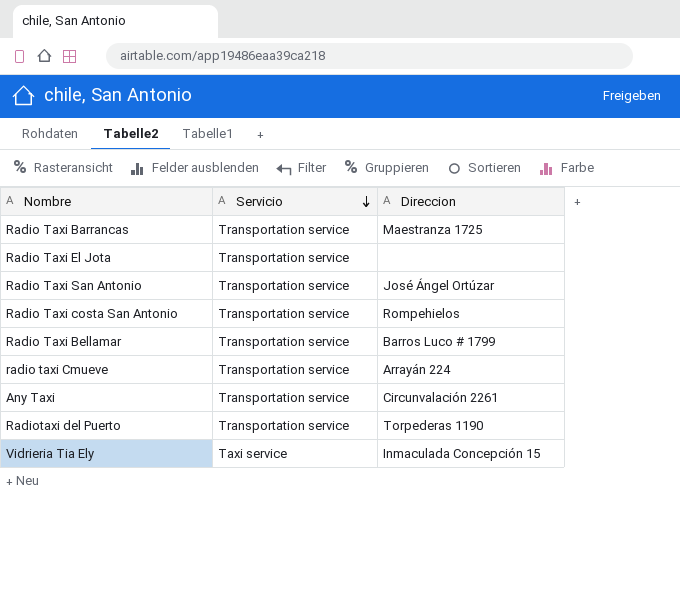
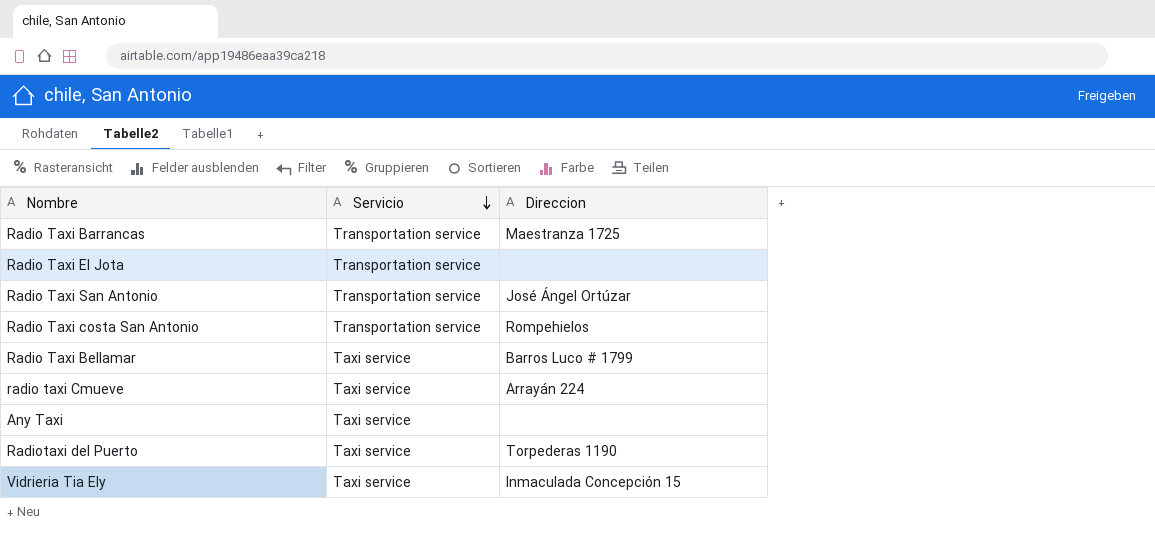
Radio Taxi Bellamar | Servicio: Transportation service -> Taxi service
radio taxi Cmueve | Servicio: Transportation service -> Taxi service
Any Taxi | Servicio: Transportation service -> Taxi service
Any Taxi | Direccion: Circunvalación 2261 -> none
Radiotaxi del Puerto | Servicio: Transportation service -> Taxi service

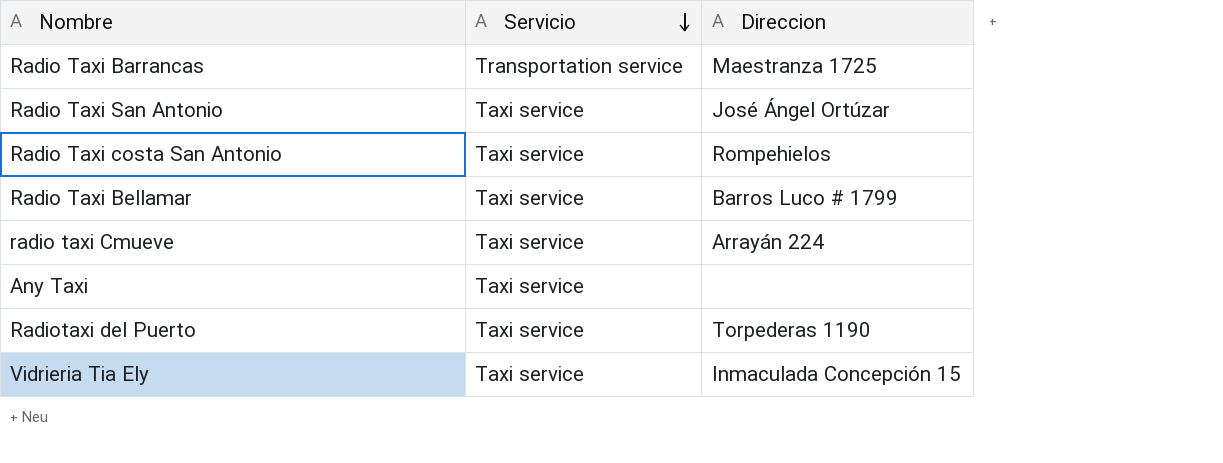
row Radio Taxi El Jota: Transportation service | none -> none
Radio Taxi San Antonio | Servicio: Transportation service -> Taxi service
Radio Taxi costa San Antonio | Servicio: Transportation service -> Taxi service

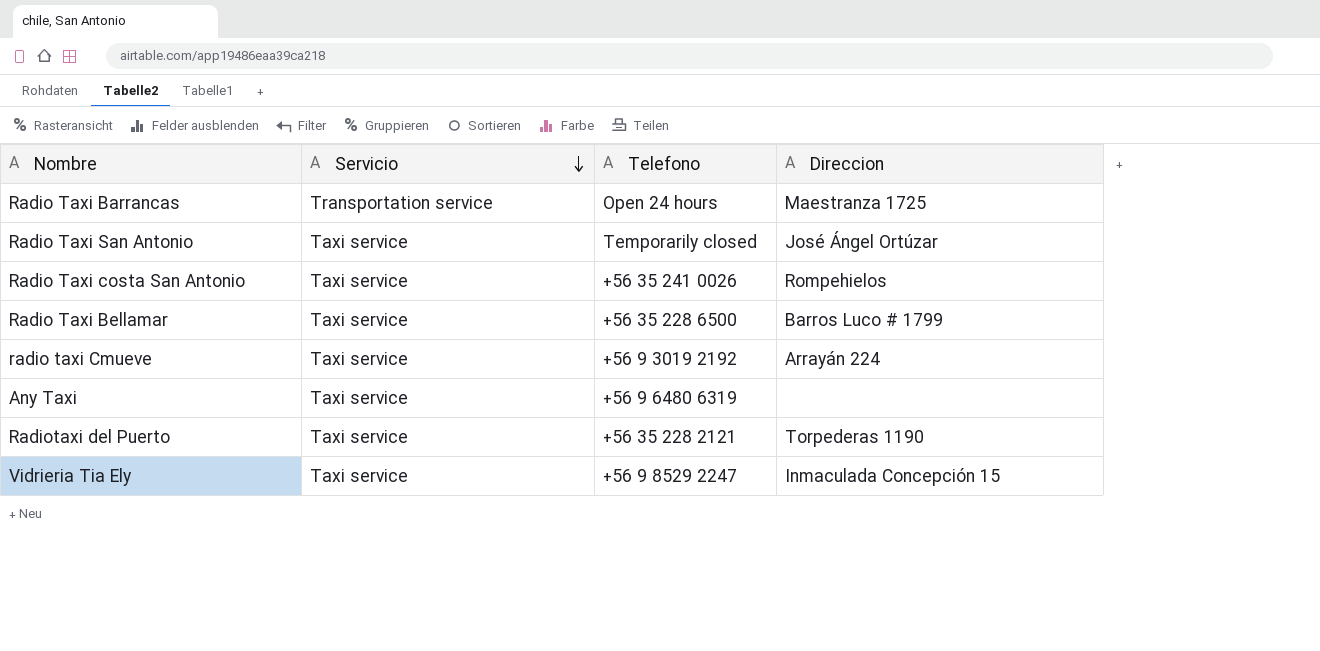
column Telefono | position: none -> 3

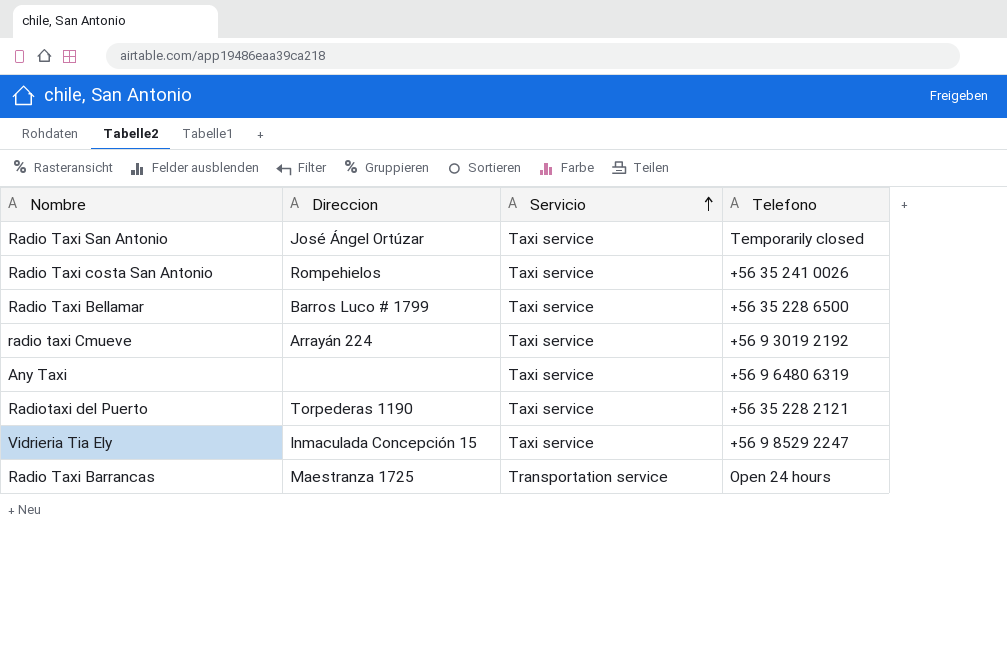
row order: Servicio descending -> Servicio ascending
column Direccion | position: 4 -> 2

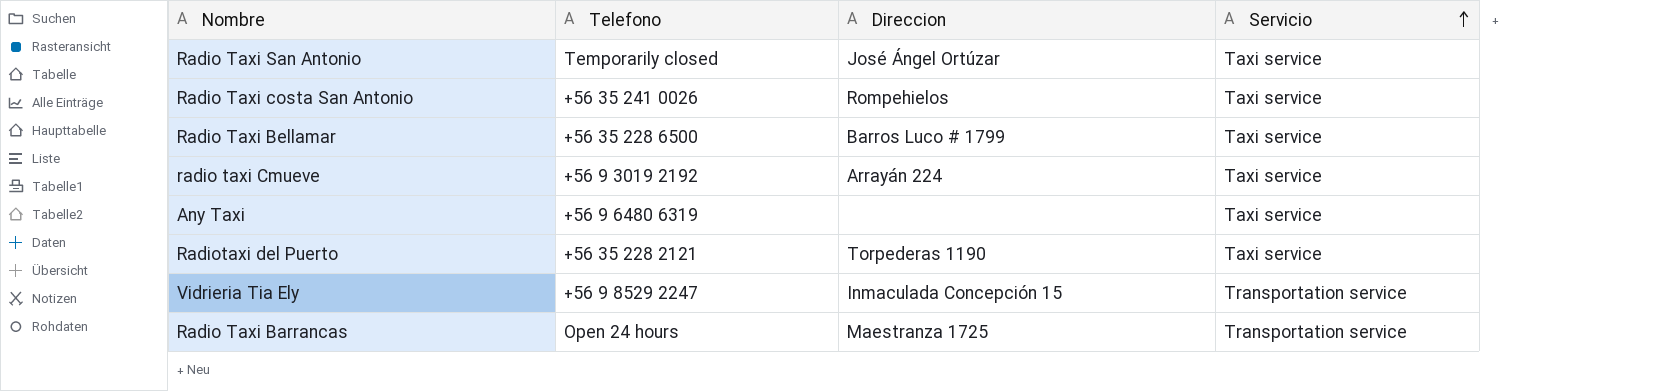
column Telefono | position: 4 -> 2
Vidrieria Tia Ely | Servicio: Taxi service -> Transportation service

